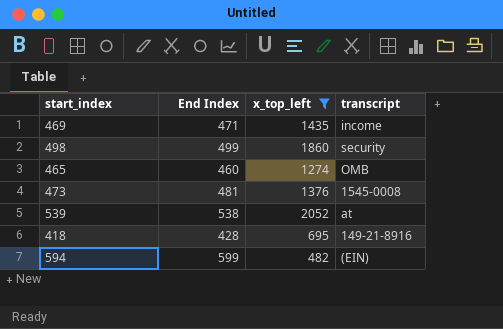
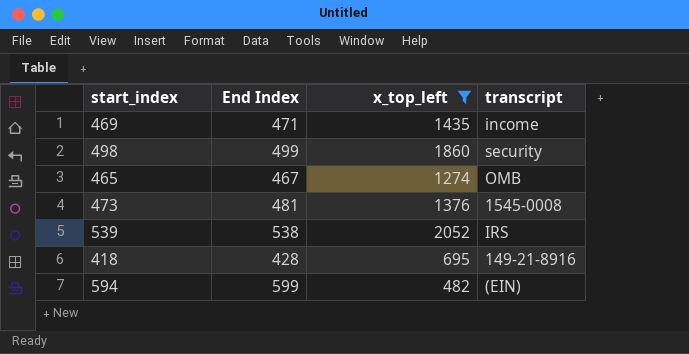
465 | End Index: 460 -> 467
539 | transcript: at -> IRS

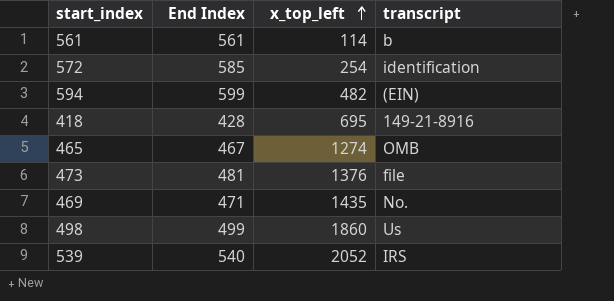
filter: x_top_left >= 482 -> none
row order: none -> x_top_left ascending
473 | transcript: 1545-0008 -> file
469 | transcript: income -> No.
498 | transcript: security -> Us
539 | End Index: 538 -> 540

